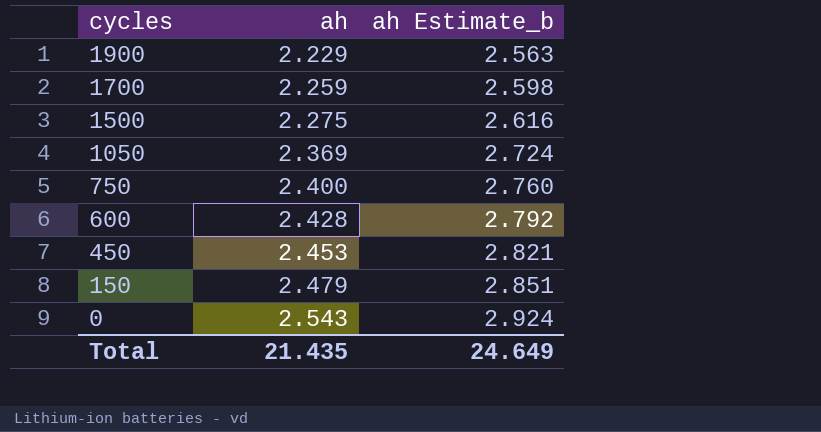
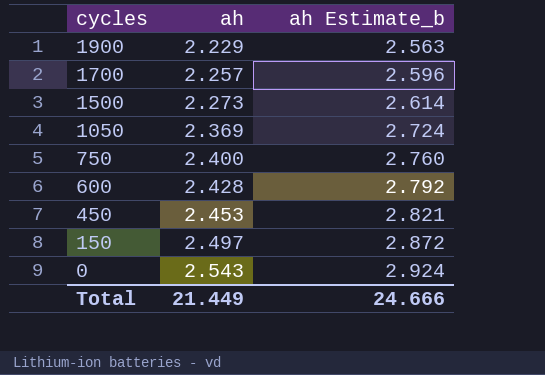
1700 | ah: 2.259 -> 2.257
1700 | ah Estimate_b: 2.598 -> 2.596
1500 | ah: 2.275 -> 2.273
1500 | ah Estimate_b: 2.616 -> 2.614
150 | ah: 2.479 -> 2.497
150 | ah Estimate_b: 2.851 -> 2.872
Total | ah: 21.435 -> 21.449
Total | ah Estimate_b: 24.649 -> 24.666

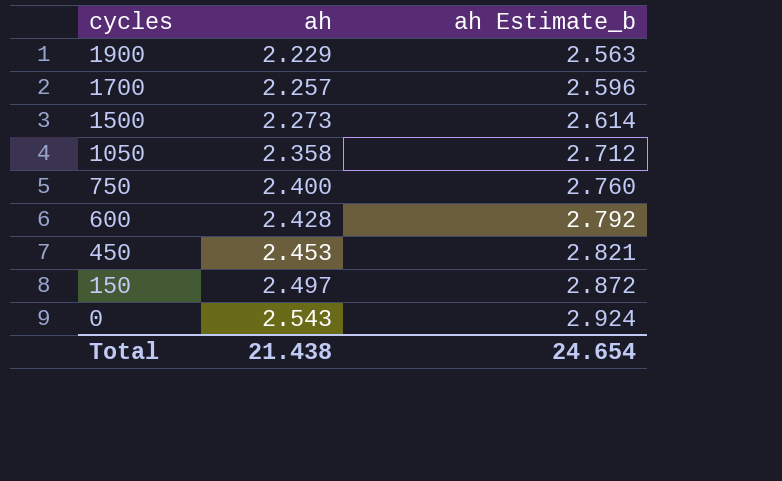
1050 | ah: 2.369 -> 2.358
1050 | ah Estimate_b: 2.724 -> 2.712
Total | ah: 21.449 -> 21.438
Total | ah Estimate_b: 24.666 -> 24.654

